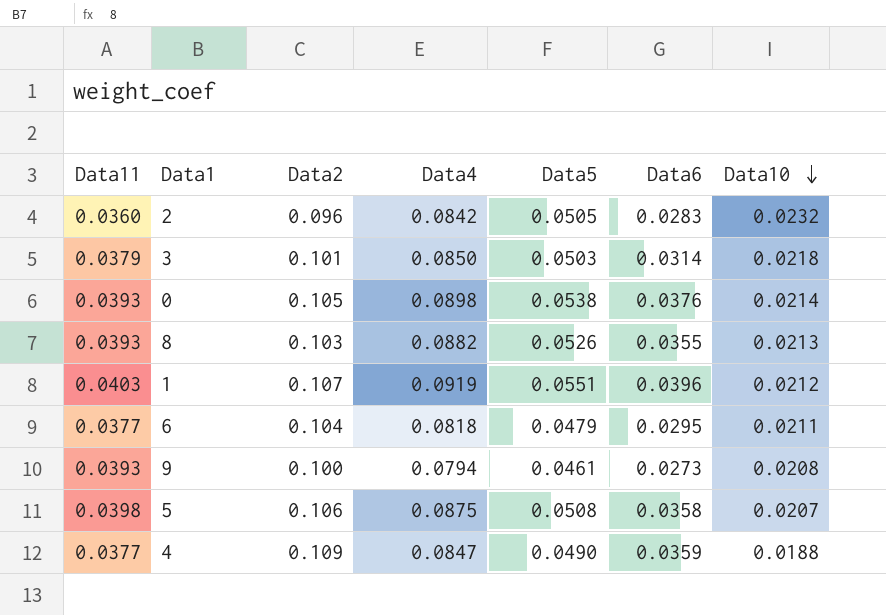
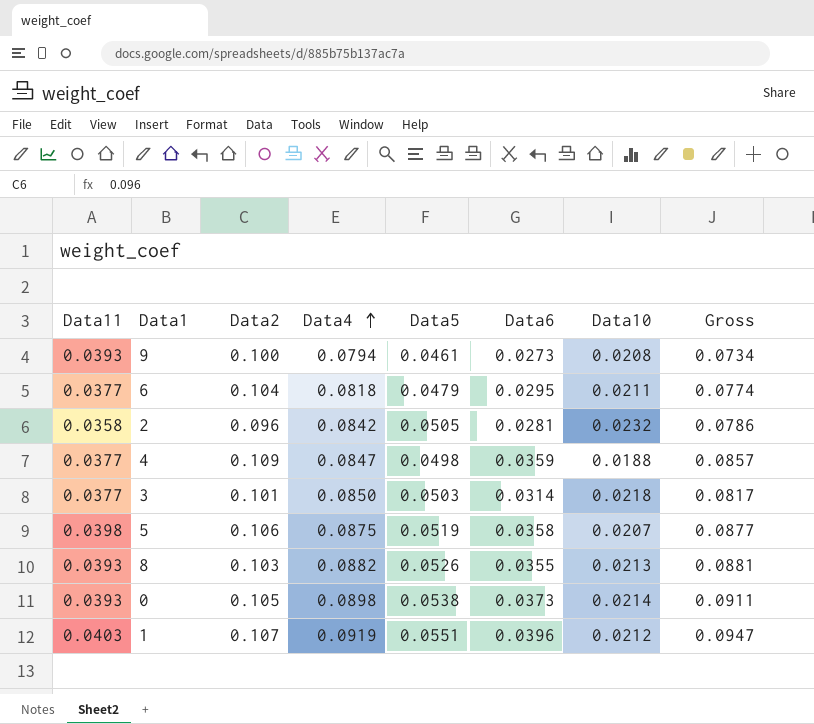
row order: Data10 descending -> Data4 ascending
column Gross | formula: none -> [Data5] + [Data6]
2 | Data11: 0.0360 -> 0.0358
2 | Data6: 0.0283 -> 0.0281
4 | Data5: 0.0490 -> 0.0498
3 | Data11: 0.0379 -> 0.0377
5 | Data5: 0.0508 -> 0.0519
0 | Data6: 0.0376 -> 0.0373

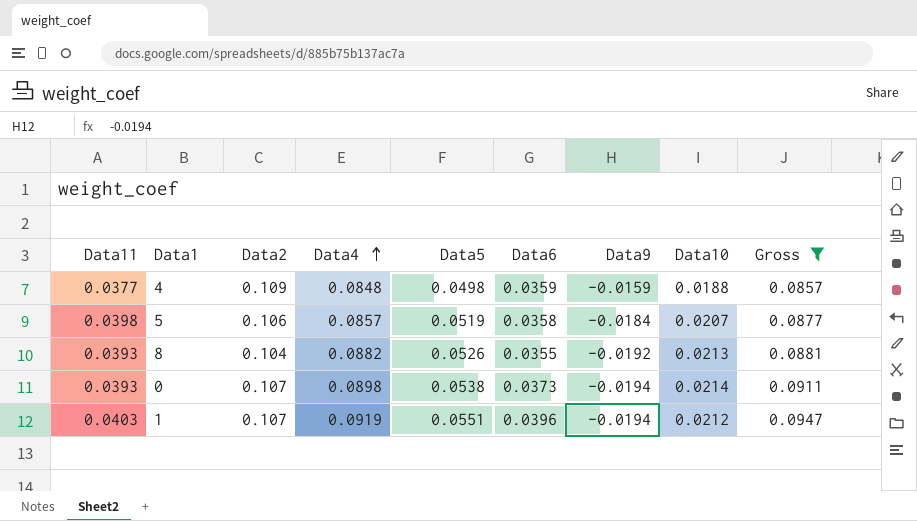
filter: none -> Gross >= 0.0857
column Data9 | position: none -> 7
4 | Data4: 0.0847 -> 0.0848
5 | Data4: 0.0875 -> 0.0857
8 | Data2: 0.103 -> 0.104
0 | Data2: 0.105 -> 0.107

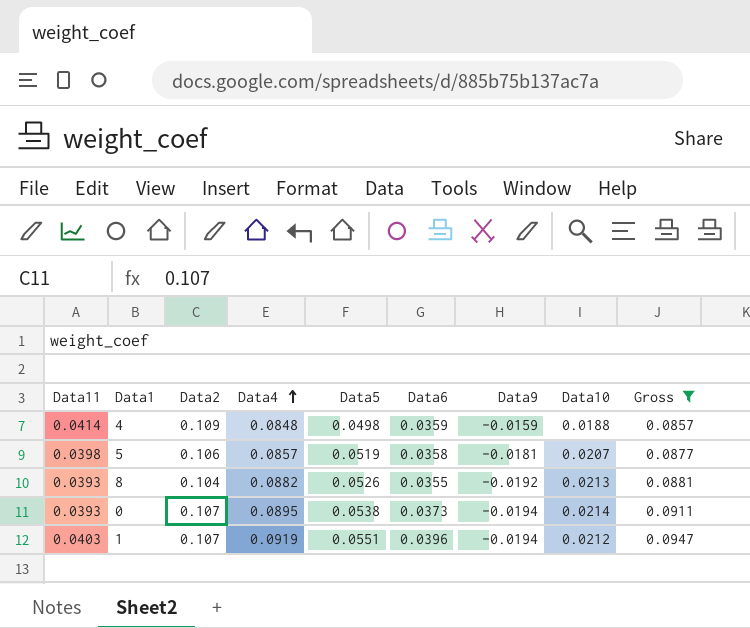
4 | Data11: 0.0377 -> 0.0414
5 | Data9: -0.0184 -> -0.0181
0 | Data4: 0.0898 -> 0.0895

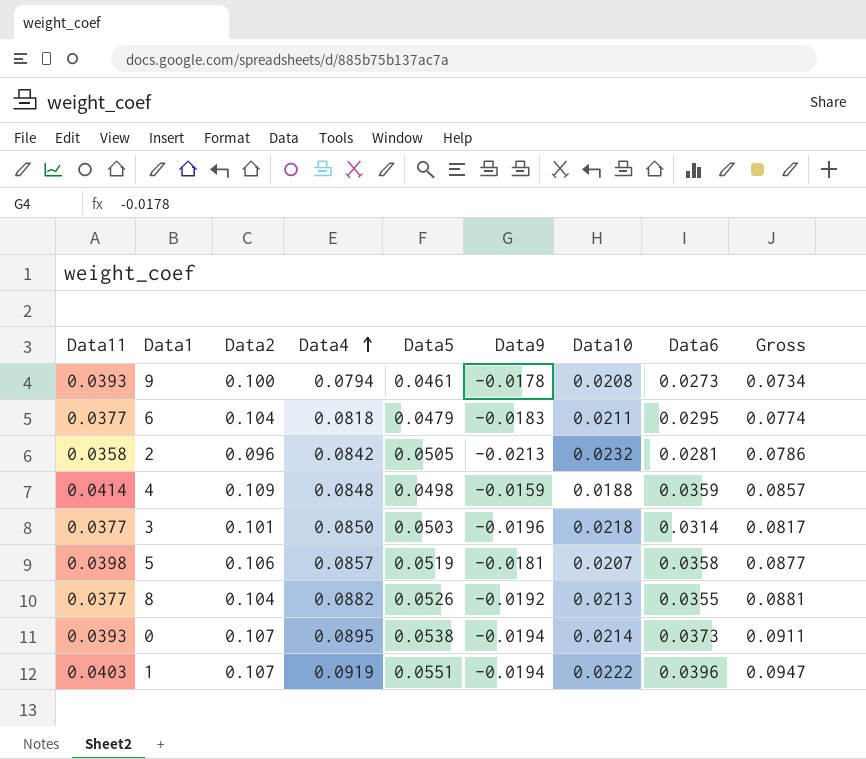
filter: Gross >= 0.0857 -> none
column Data6 | position: 6 -> 8
8 | Data11: 0.0393 -> 0.0377
1 | Data10: 0.0212 -> 0.0222

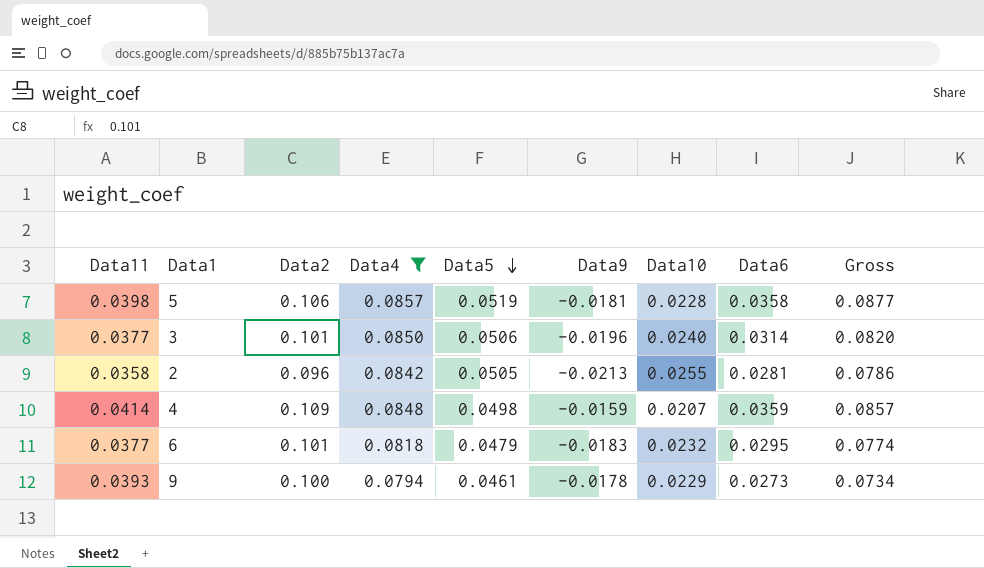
filter: none -> Data4 <= 0.0857
row order: Data4 ascending -> Data5 descending
5 | Data10: 0.0207 -> 0.0228
3 | Data5: 0.0503 -> 0.0506
3 | Data10: 0.0218 -> 0.0240
3 | Gross: 0.0817 -> 0.0820
2 | Data10: 0.0232 -> 0.0255
4 | Data10: 0.0188 -> 0.0207
6 | Data2: 0.104 -> 0.101
6 | Data10: 0.0211 -> 0.0232
9 | Data10: 0.0208 -> 0.0229

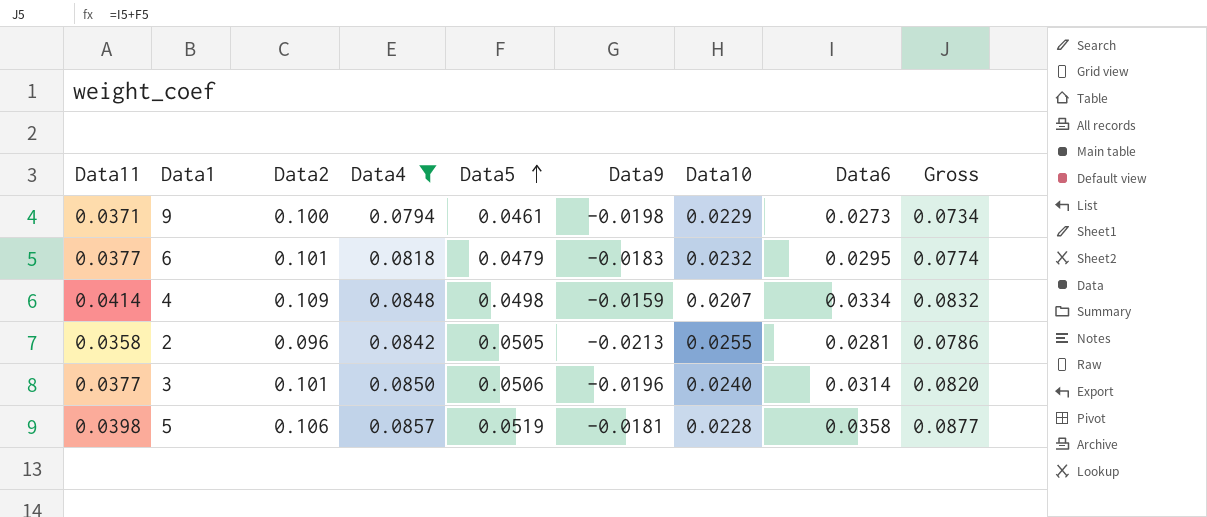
row order: Data5 descending -> Data5 ascending
9 | Data11: 0.0393 -> 0.0371
9 | Data9: -0.0178 -> -0.0198
4 | Data6: 0.0359 -> 0.0334
4 | Gross: 0.0857 -> 0.0832

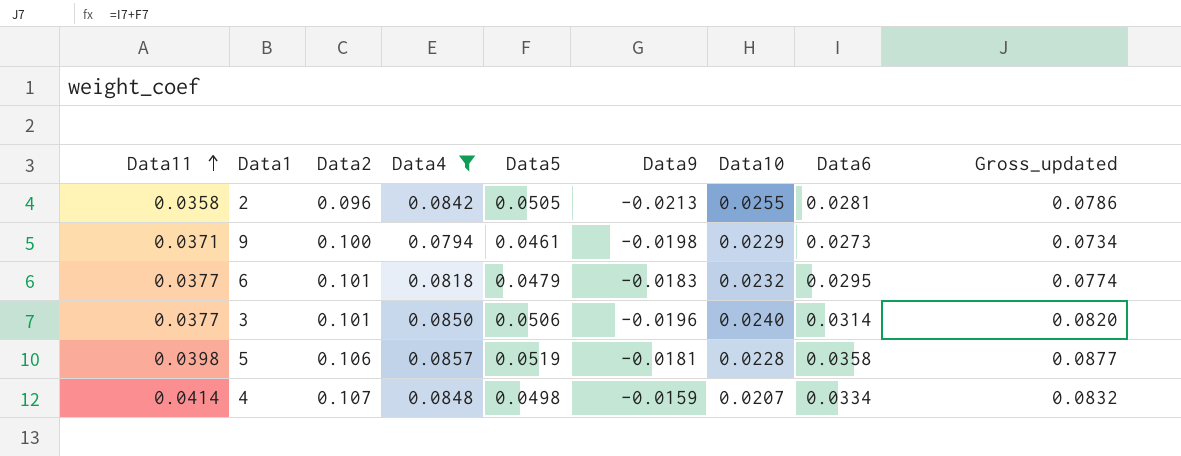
row order: Data5 ascending -> Data11 ascending
column name: Gross -> Gross_updated
4 | Data2: 0.109 -> 0.107

